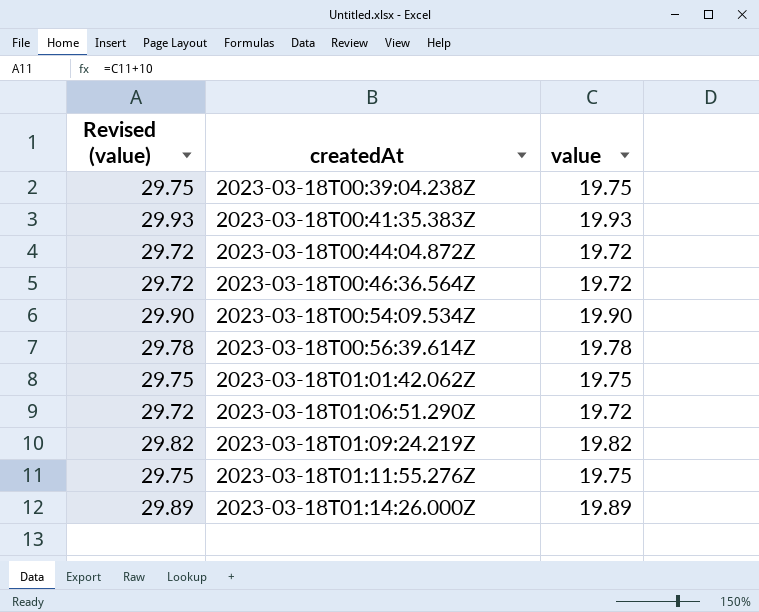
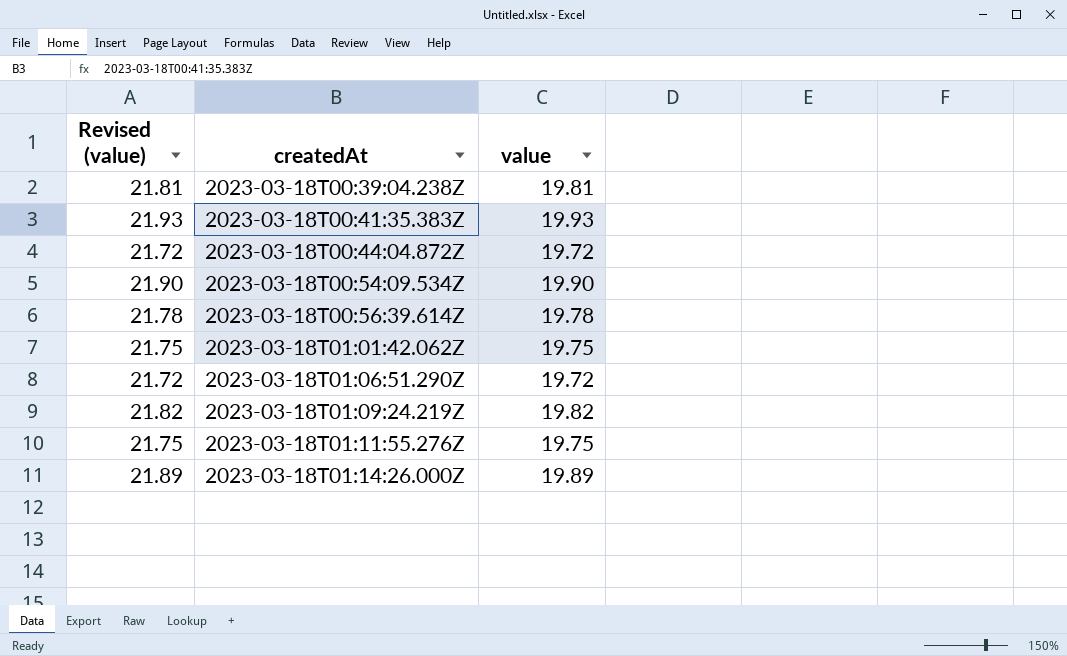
column Revised (value) | formula: [value] + 10 -> [value] + 2
row 2023-03-18T00:46:36.564Z: 29.72 | 19.72 -> none
2023-03-18T00:39:04.238Z | value: 19.75 -> 19.81

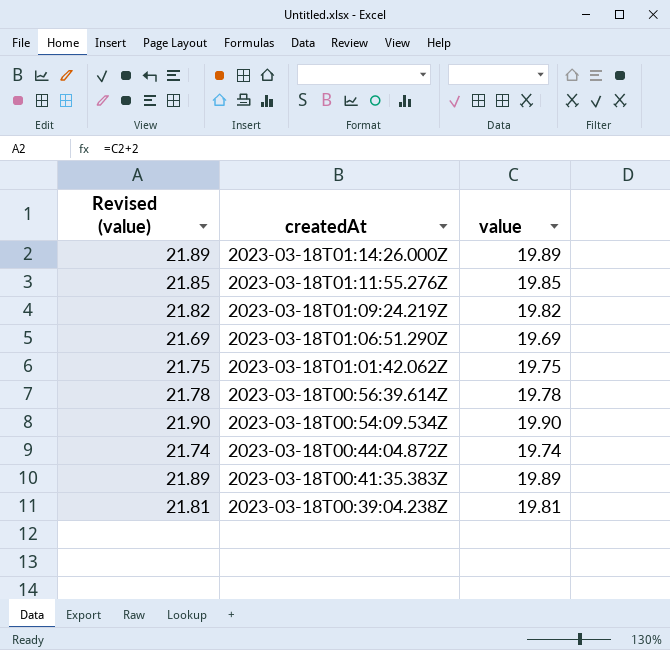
row order: createdAt ascending -> createdAt descending
2023-03-18T01:11:55.276Z | Revised (value): 21.75 -> 21.85
2023-03-18T01:11:55.276Z | value: 19.75 -> 19.85
2023-03-18T01:06:51.290Z | Revised (value): 21.72 -> 21.69
2023-03-18T01:06:51.290Z | value: 19.72 -> 19.69
2023-03-18T00:44:04.872Z | Revised (value): 21.72 -> 21.74
2023-03-18T00:44:04.872Z | value: 19.72 -> 19.74
2023-03-18T00:41:35.383Z | Revised (value): 21.93 -> 21.89
2023-03-18T00:41:35.383Z | value: 19.93 -> 19.89

